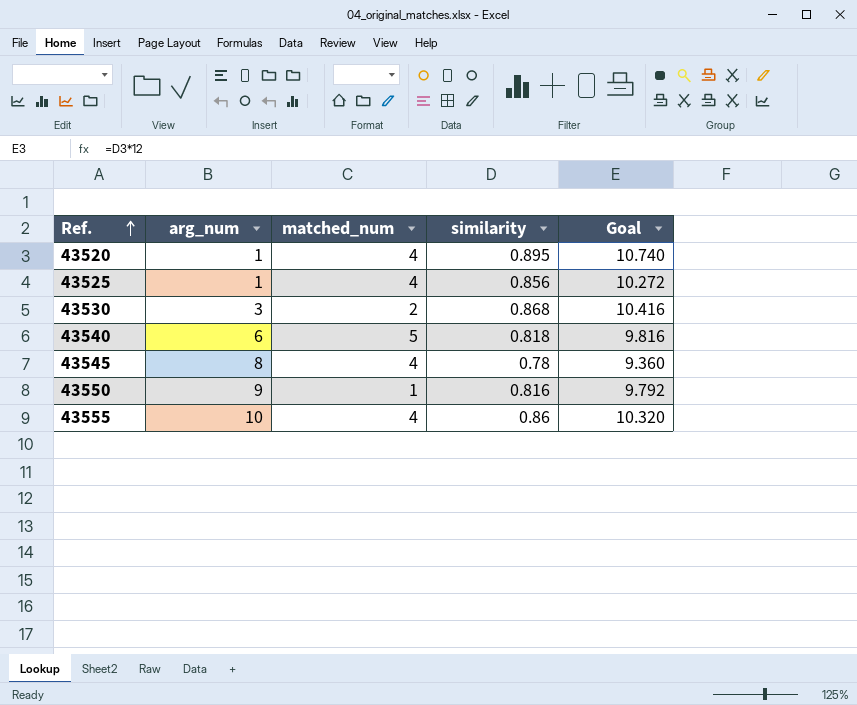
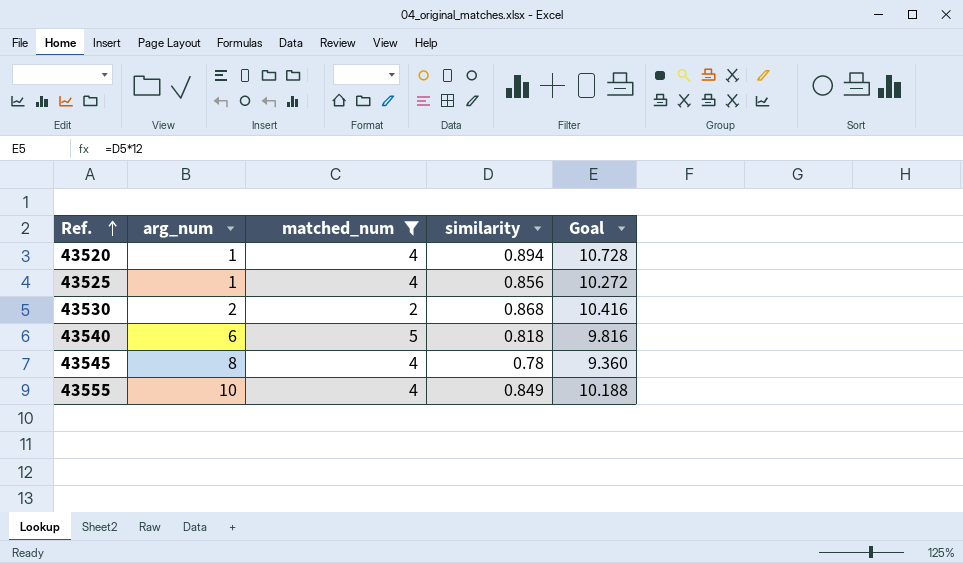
filter: none -> matched_num != 1
43520 | similarity: 0.895 -> 0.894
43520 | Goal: 10.740 -> 10.728
43530 | arg_num: 3 -> 2
43555 | similarity: 0.86 -> 0.849
43555 | Goal: 10.320 -> 10.188

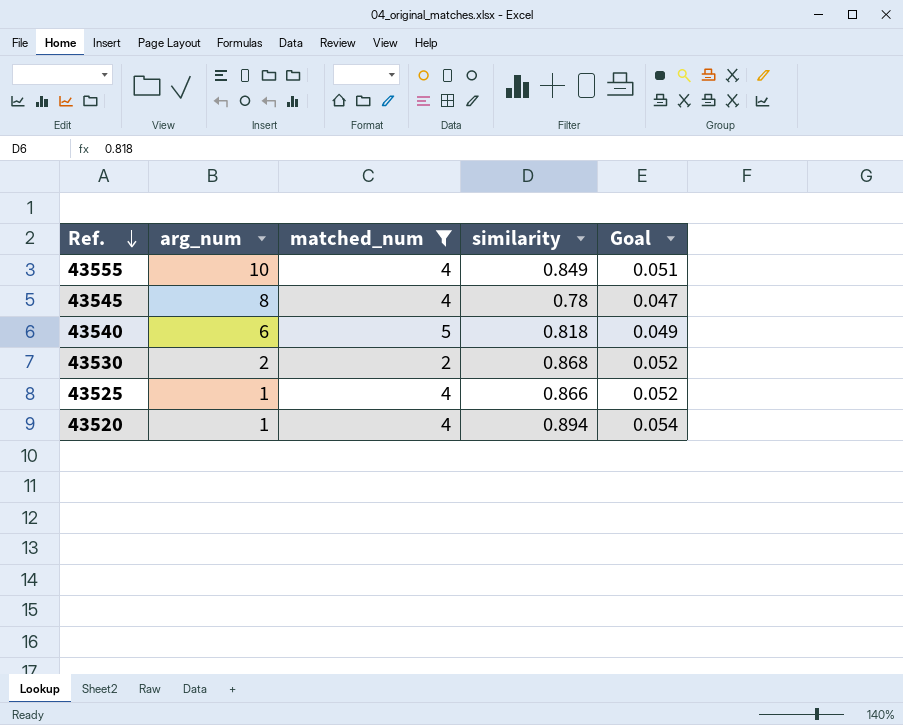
row order: Ref. ascending -> Ref. descending
column Goal | formula: [similarity] * 12 -> [similarity] * 0.06
43525 | similarity: 0.856 -> 0.866

